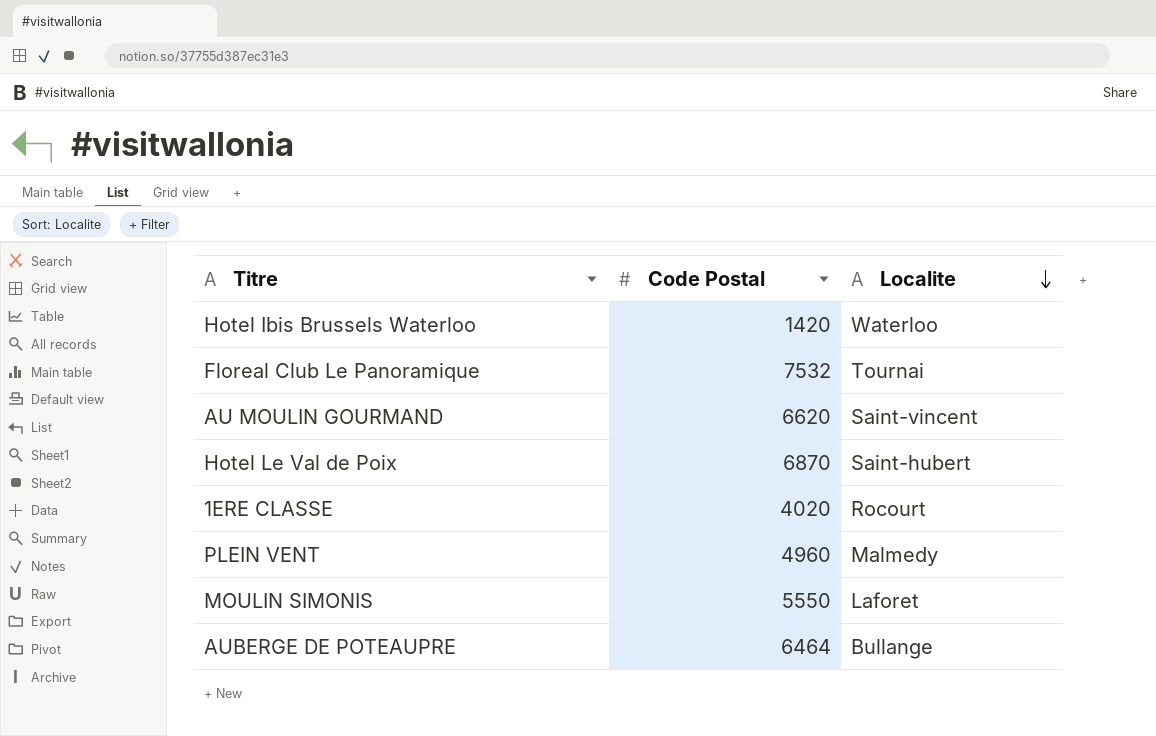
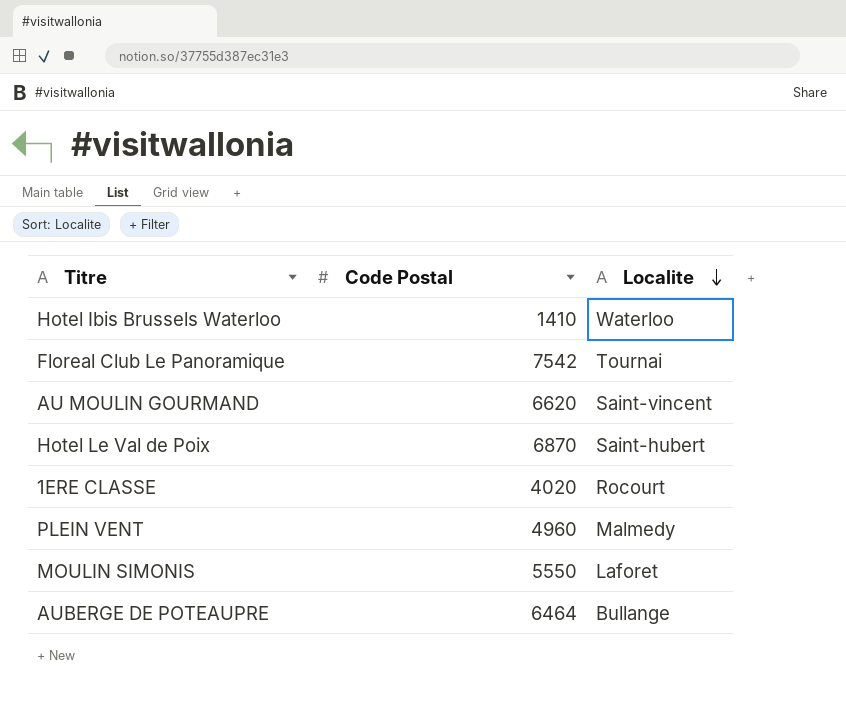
Hotel Ibis Brussels Waterloo | Code Postal: 1420 -> 1410
Floreal Club Le Panoramique | Code Postal: 7532 -> 7542

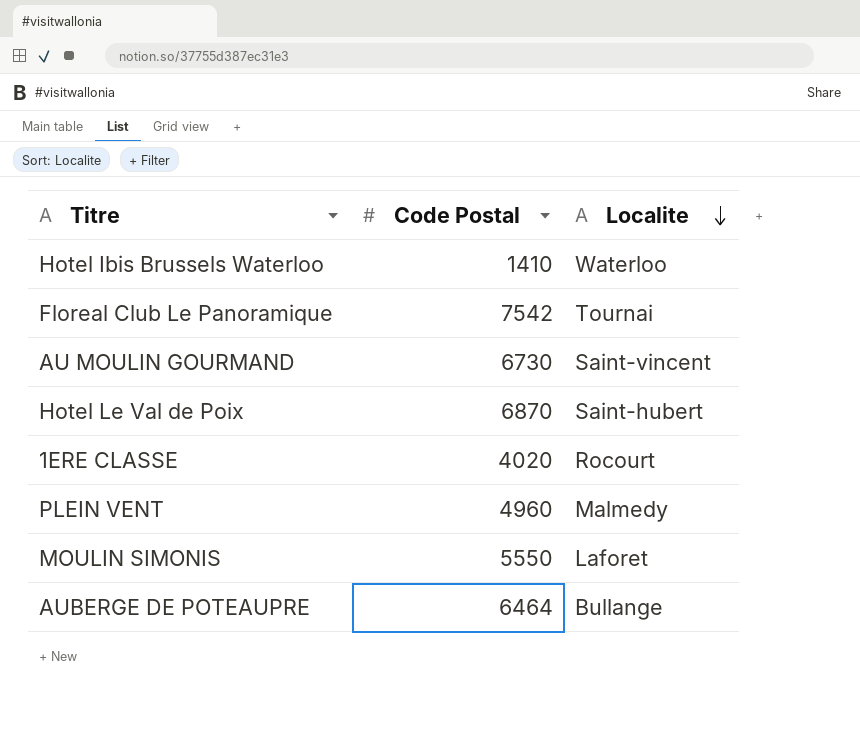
AU MOULIN GOURMAND | Code Postal: 6620 -> 6730

